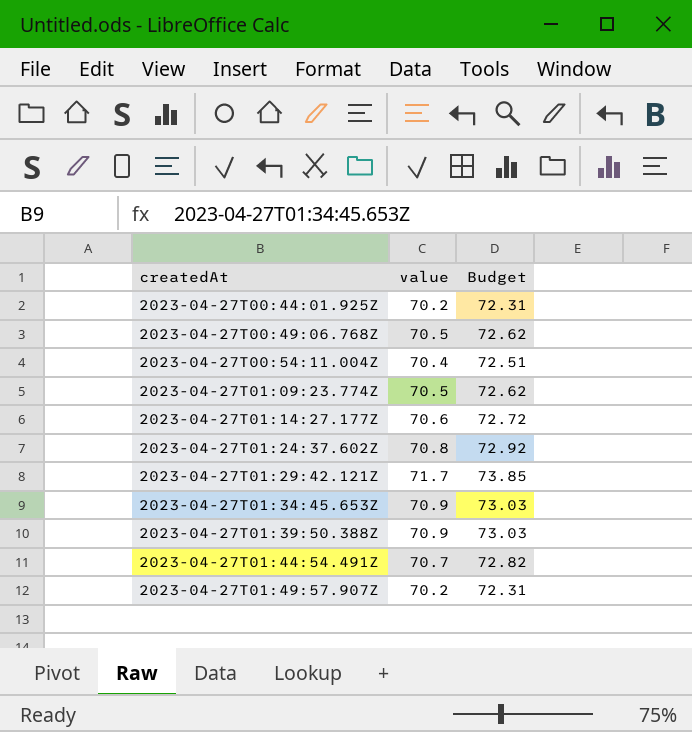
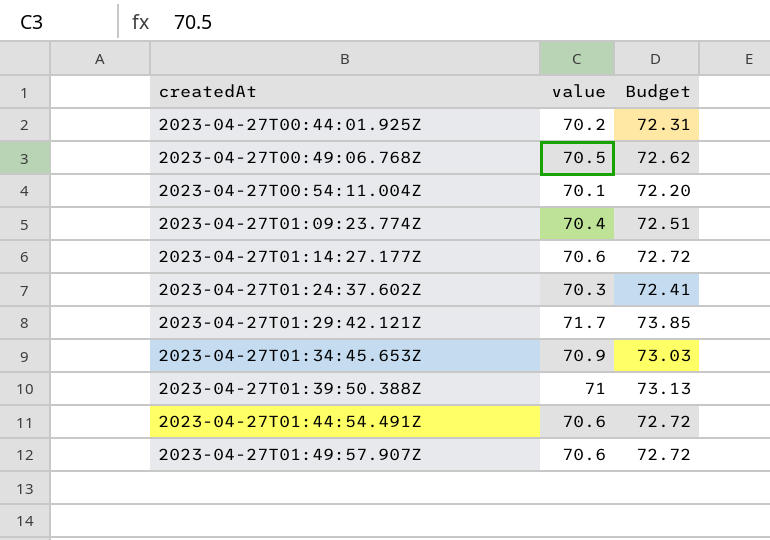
2023-04-27T00:54:11.004Z | value: 70.4 -> 70.1
2023-04-27T00:54:11.004Z | Budget: 72.51 -> 72.20
2023-04-27T01:09:23.774Z | value: 70.5 -> 70.4
2023-04-27T01:09:23.774Z | Budget: 72.62 -> 72.51
2023-04-27T01:24:37.602Z | value: 70.8 -> 70.3
2023-04-27T01:24:37.602Z | Budget: 72.92 -> 72.41
2023-04-27T01:39:50.388Z | value: 70.9 -> 71
2023-04-27T01:39:50.388Z | Budget: 73.03 -> 73.13
2023-04-27T01:44:54.491Z | value: 70.7 -> 70.6
2023-04-27T01:44:54.491Z | Budget: 72.82 -> 72.72
2023-04-27T01:49:57.907Z | value: 70.2 -> 70.6
2023-04-27T01:49:57.907Z | Budget: 72.31 -> 72.72

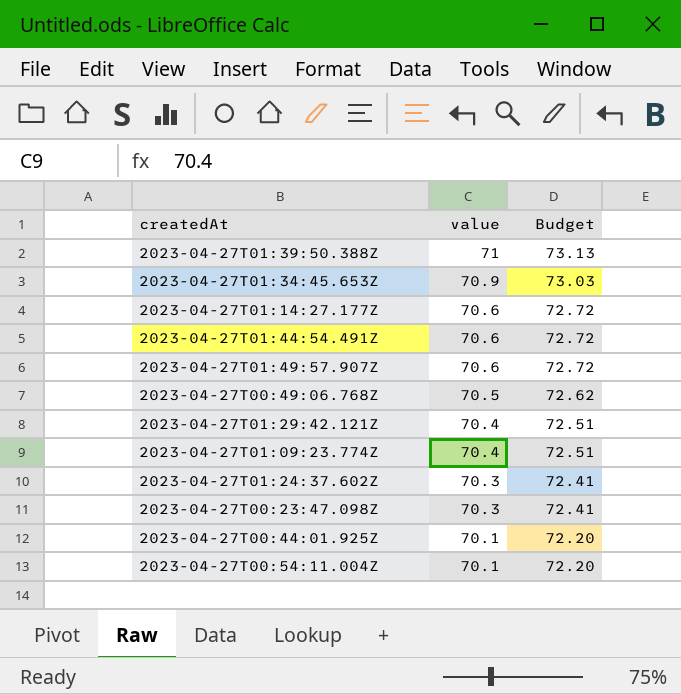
row order: createdAt ascending -> value descending
2023-04-27T01:29:42.121Z | value: 71.7 -> 70.4
2023-04-27T01:29:42.121Z | Budget: 73.85 -> 72.51
row 2023-04-27T00:23:47.098Z: none -> 70.3 | 72.41
2023-04-27T00:44:01.925Z | value: 70.2 -> 70.1
2023-04-27T00:44:01.925Z | Budget: 72.31 -> 72.20

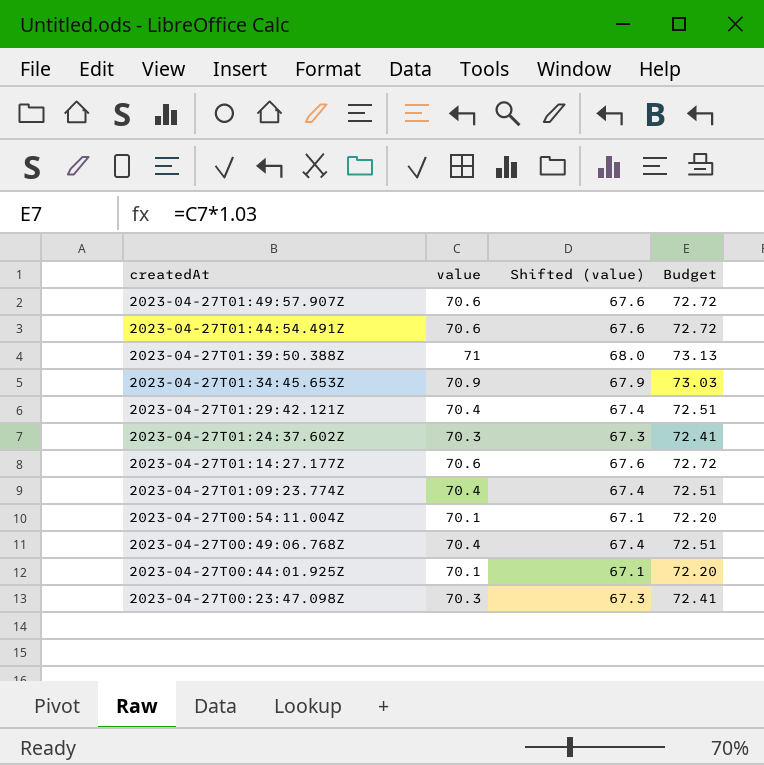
row order: value descending -> createdAt descending
column Shifted (value) | formula: none -> [value] - 3
2023-04-27T00:49:06.768Z | value: 70.5 -> 70.4
2023-04-27T00:49:06.768Z | Budget: 72.62 -> 72.51

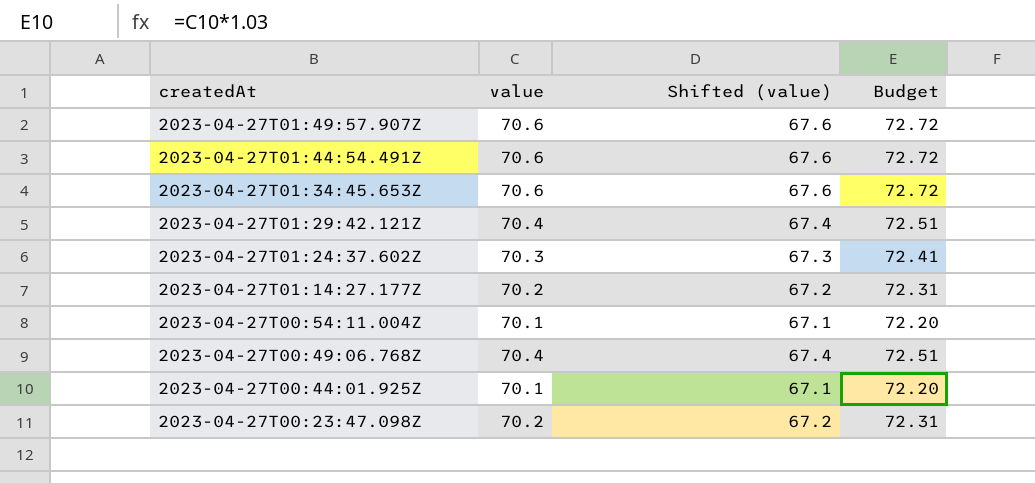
row 2023-04-27T01:39:50.388Z: 71 | 68.0 | 73.13 -> none
row 2023-04-27T01:09:23.774Z: 70.4 | 67.4 | 72.51 -> none
2023-04-27T01:34:45.653Z | value: 70.9 -> 70.6
2023-04-27T01:34:45.653Z | Shifted (value): 67.9 -> 67.6
2023-04-27T01:34:45.653Z | Budget: 73.03 -> 72.72
2023-04-27T01:14:27.177Z | value: 70.6 -> 70.2
2023-04-27T01:14:27.177Z | Shifted (value): 67.6 -> 67.2
2023-04-27T01:14:27.177Z | Budget: 72.72 -> 72.31
2023-04-27T00:23:47.098Z | value: 70.3 -> 70.2
2023-04-27T00:23:47.098Z | Shifted (value): 67.3 -> 67.2
2023-04-27T00:23:47.098Z | Budget: 72.41 -> 72.31

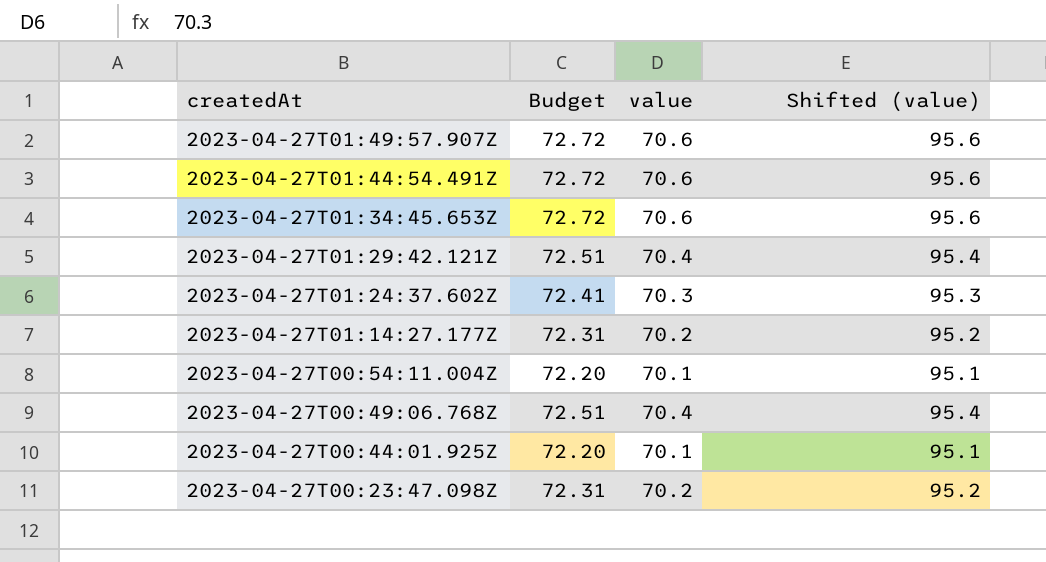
column Budget | position: 4 -> 2
column Shifted (value) | formula: [value] - 3 -> [value] + 25

